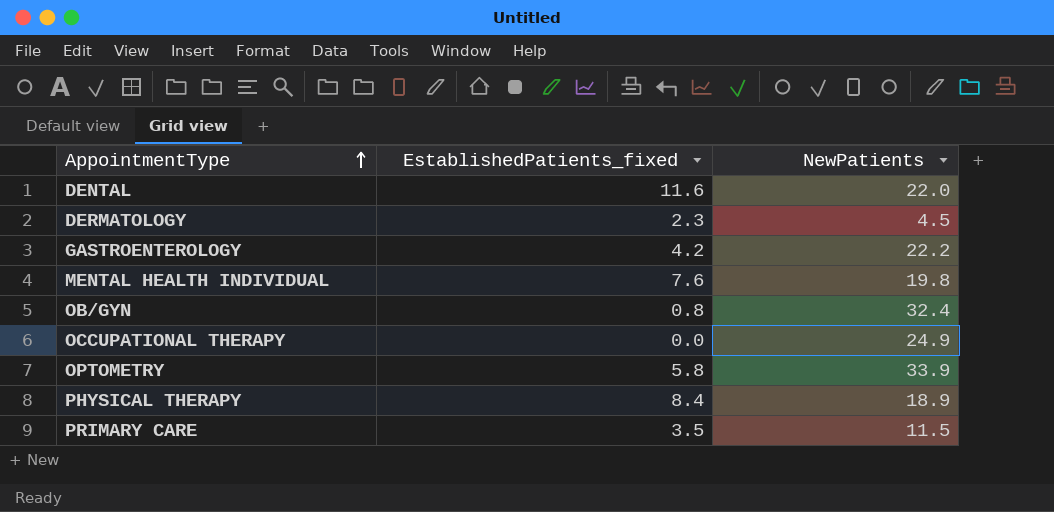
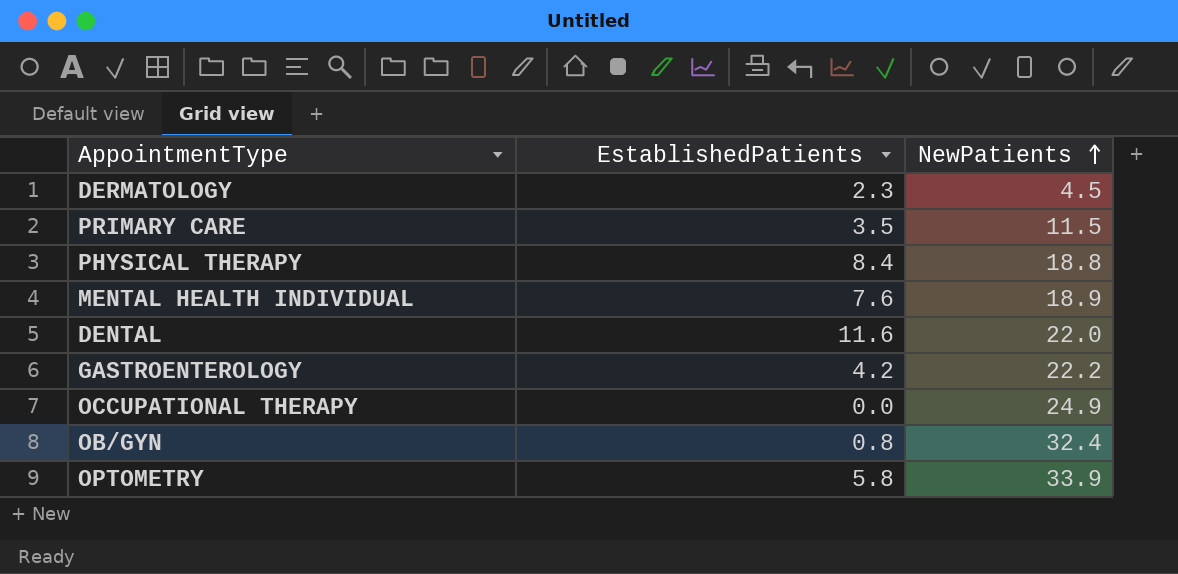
row order: AppointmentType ascending -> NewPatients ascending
column name: EstablishedPatients_fixed -> EstablishedPatients
PHYSICAL THERAPY | NewPatients: 18.9 -> 18.8
MENTAL HEALTH INDIVIDUAL | NewPatients: 19.8 -> 18.9

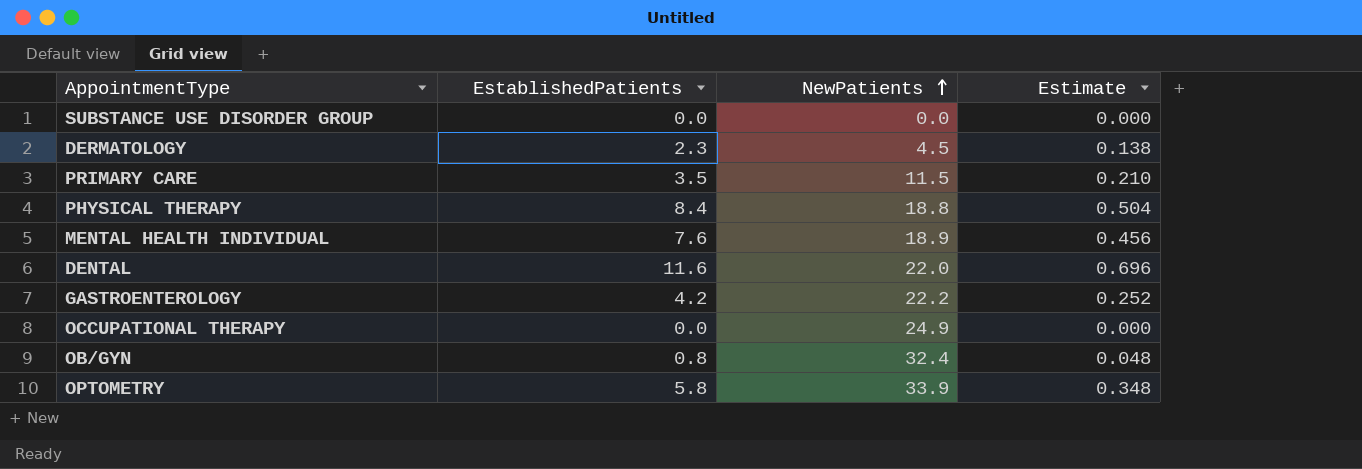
column Estimate | formula: none -> [EstablishedPatients] * 0.06
row SUBSTANCE USE DISORDER GROUP: none -> 0.0 | 0.0 | 0.000

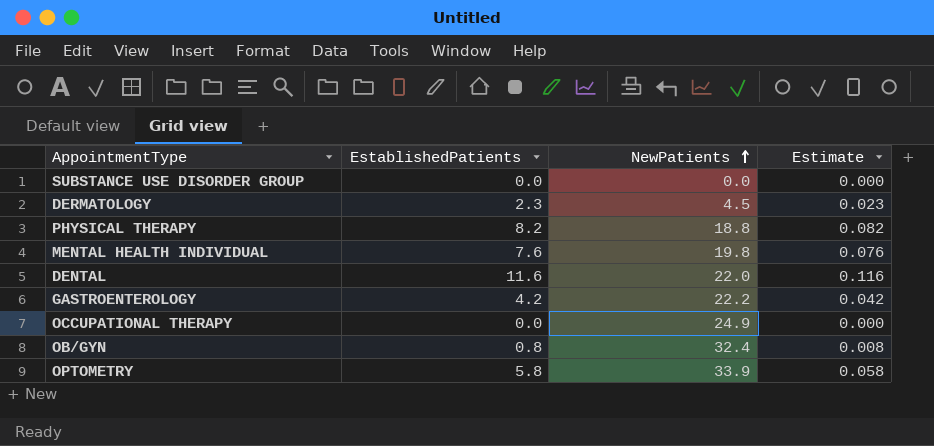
column Estimate | formula: [EstablishedPatients] * 0.06 -> [EstablishedPatients] * 0.01
row PRIMARY CARE: 3.5 | 11.5 | 0.210 -> none
PHYSICAL THERAPY | EstablishedPatients: 8.4 -> 8.2
MENTAL HEALTH INDIVIDUAL | NewPatients: 18.9 -> 19.8

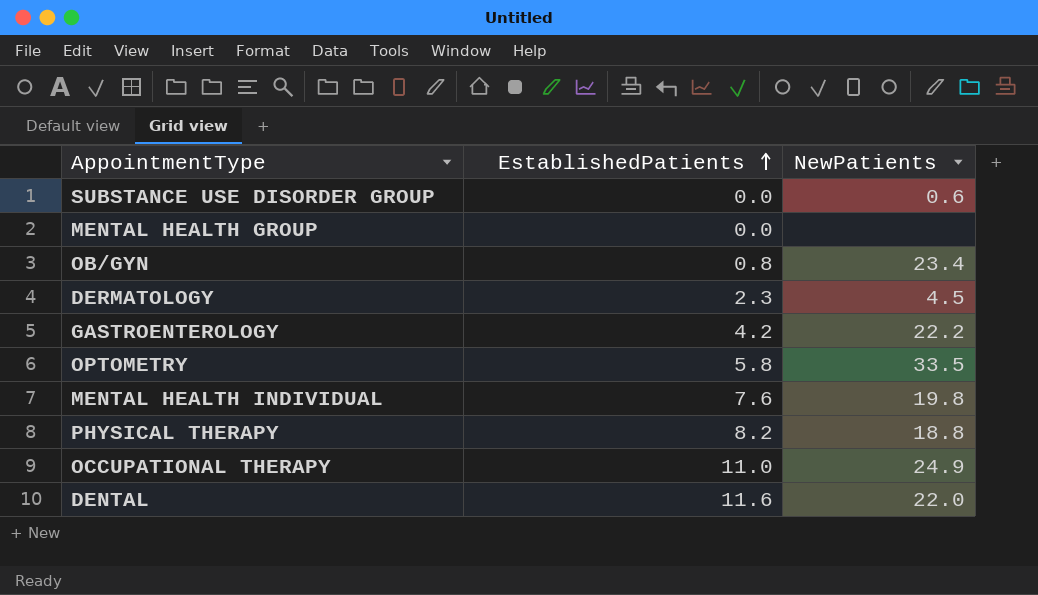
row order: NewPatients ascending -> EstablishedPatients ascending
column Estimate | formula: [EstablishedPatients] * 0.01 -> none
SUBSTANCE USE DISORDER GROUP | NewPatients: 0.0 -> 0.6
row MENTAL HEALTH GROUP: none -> 0.0 | none
OB/GYN | NewPatients: 32.4 -> 23.4
OPTOMETRY | NewPatients: 33.9 -> 33.5
OCCUPATIONAL THERAPY | EstablishedPatients: 0.0 -> 11.0

